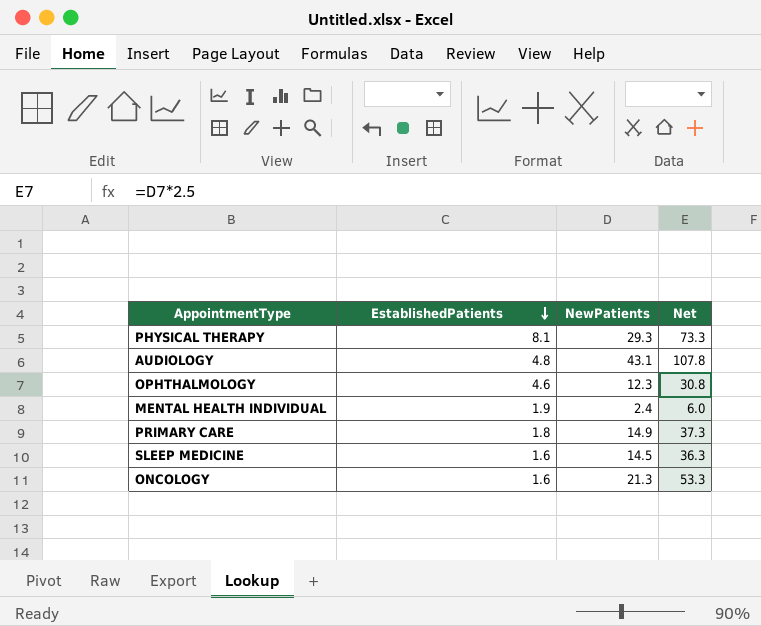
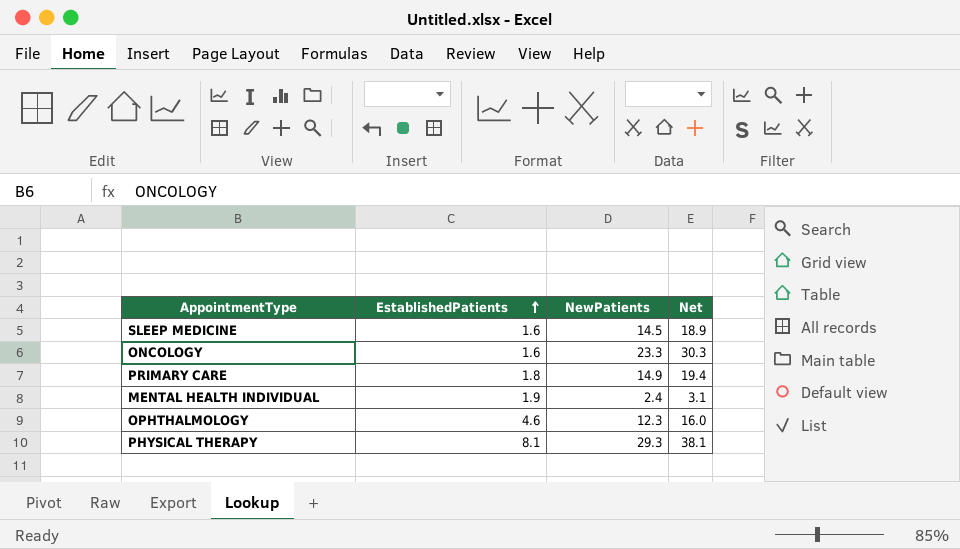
row order: EstablishedPatients descending -> EstablishedPatients ascending
column Net | formula: [NewPatients] * 2.5 -> [NewPatients] * 1.3
row AUDIOLOGY: 4.8 | 43.1 | 107.8 -> none
ONCOLOGY | NewPatients: 21.3 -> 23.3

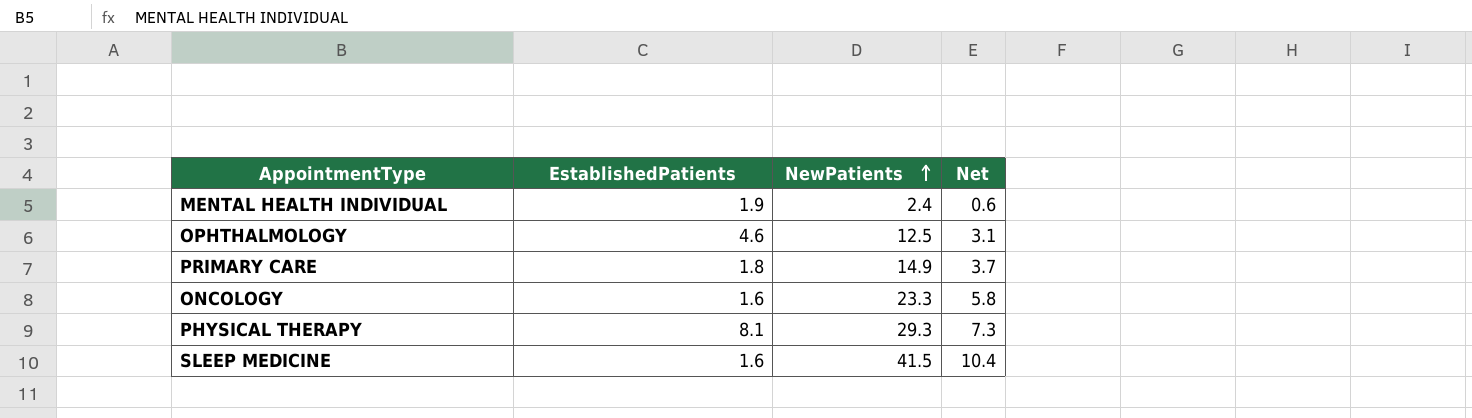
row order: EstablishedPatients ascending -> NewPatients ascending
column Net | formula: [NewPatients] * 1.3 -> [NewPatients] * 0.25
OPHTHALMOLOGY | NewPatients: 12.3 -> 12.5
SLEEP MEDICINE | NewPatients: 14.5 -> 41.5

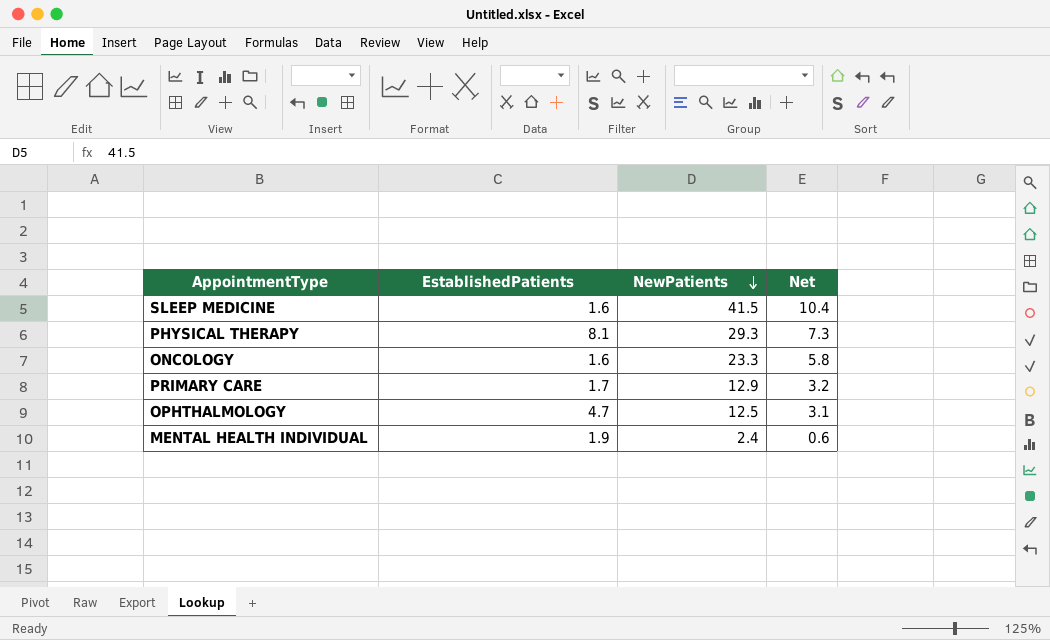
row order: NewPatients ascending -> NewPatients descending
PRIMARY CARE | EstablishedPatients: 1.8 -> 1.7
PRIMARY CARE | NewPatients: 14.9 -> 12.9
PRIMARY CARE | Net: 3.7 -> 3.2
OPHTHALMOLOGY | EstablishedPatients: 4.6 -> 4.7

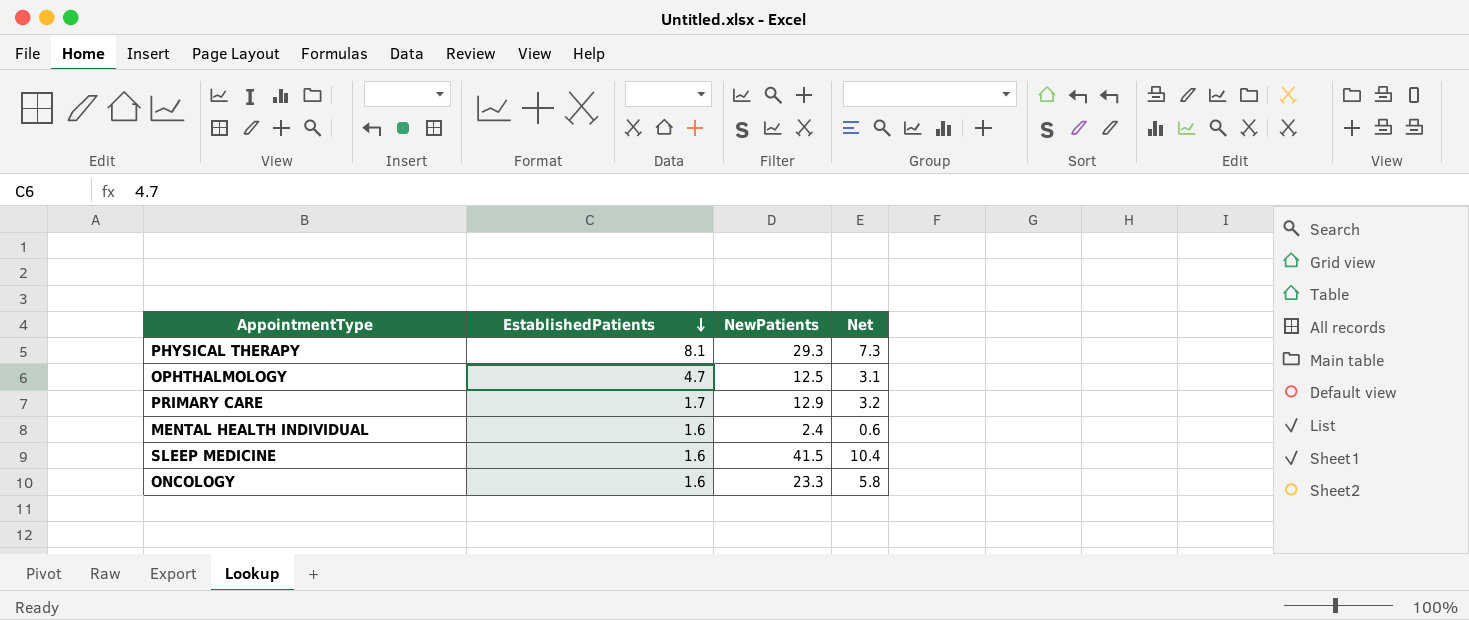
row order: NewPatients descending -> EstablishedPatients descending
MENTAL HEALTH INDIVIDUAL | EstablishedPatients: 1.9 -> 1.6

